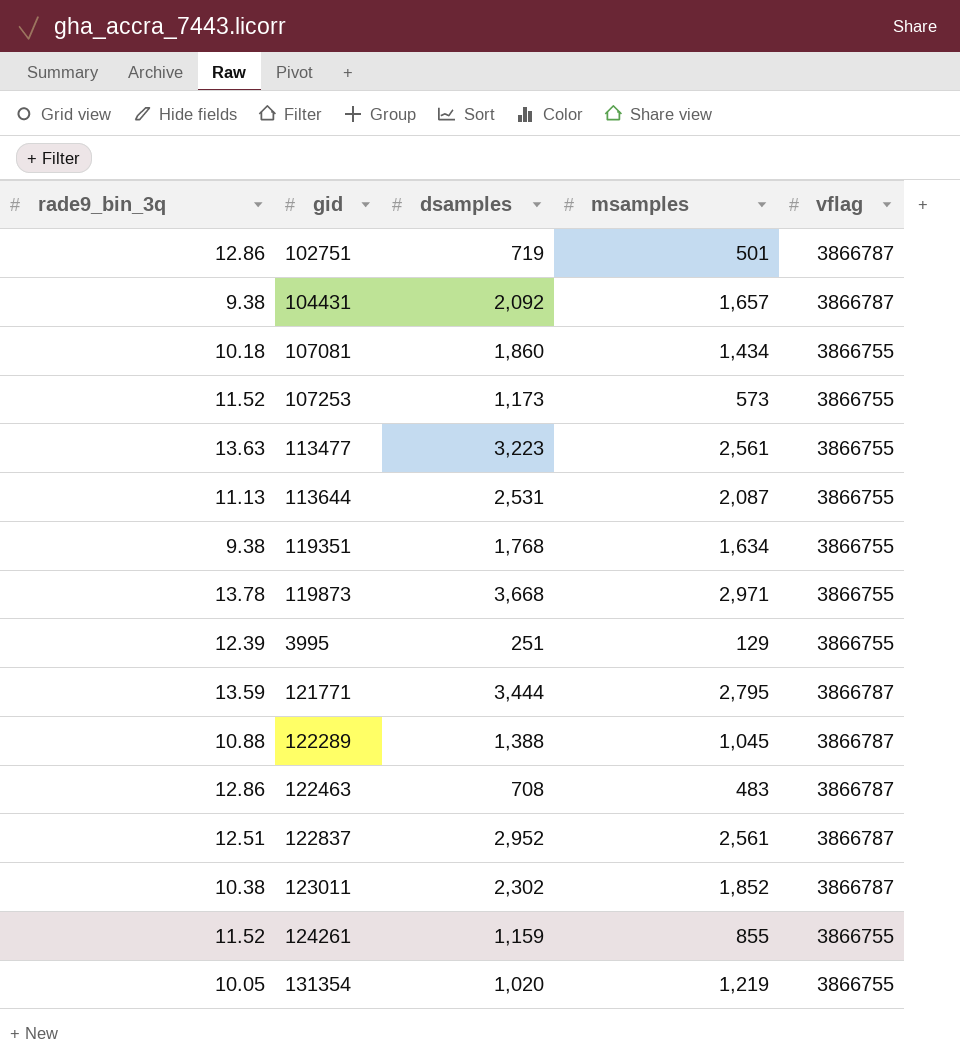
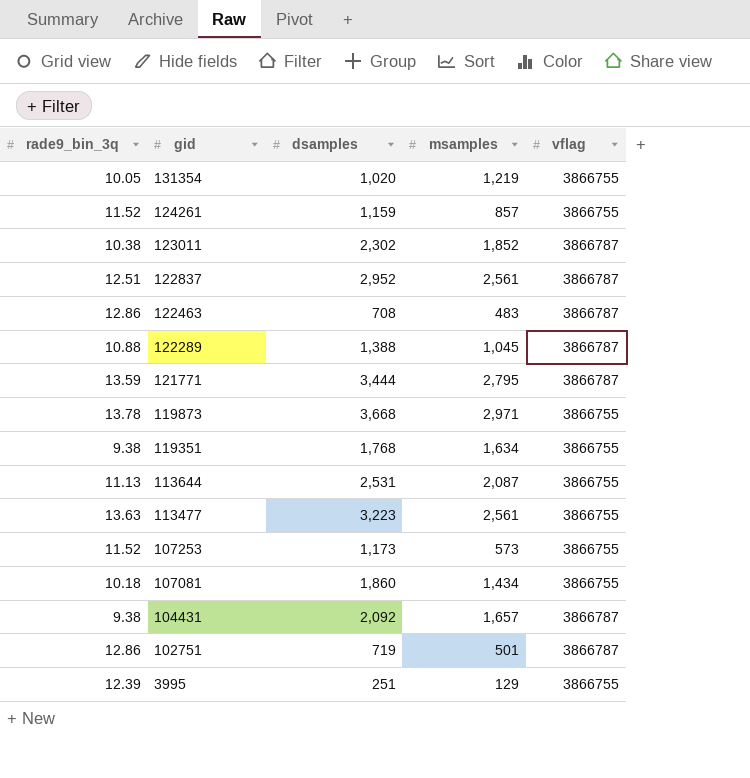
row order: none -> gid descending
124261 | msamples: 855 -> 857

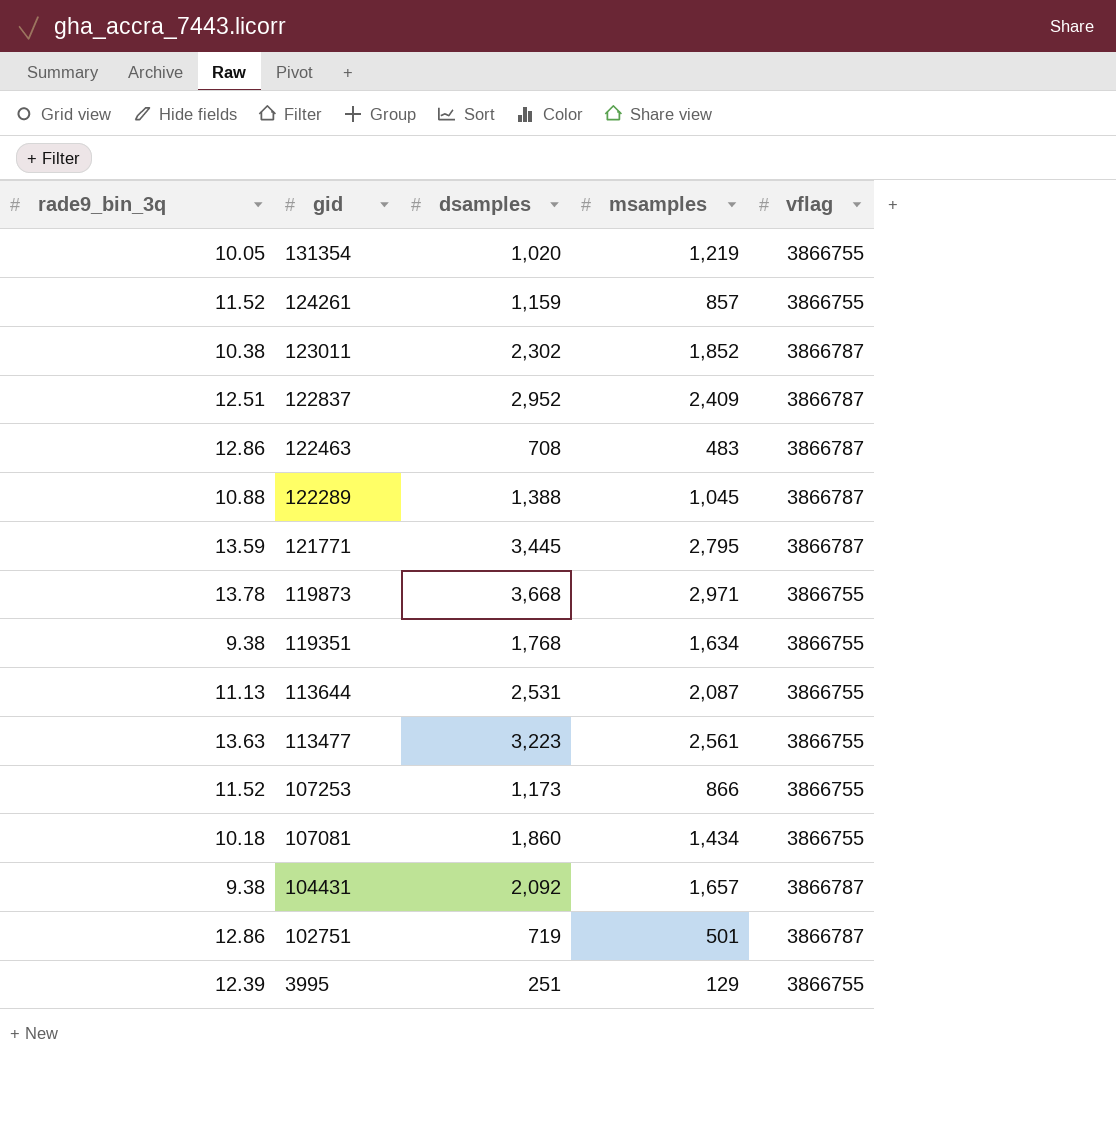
122837 | msamples: 2,561 -> 2,409
121771 | dsamples: 3,444 -> 3,445
107253 | msamples: 573 -> 866

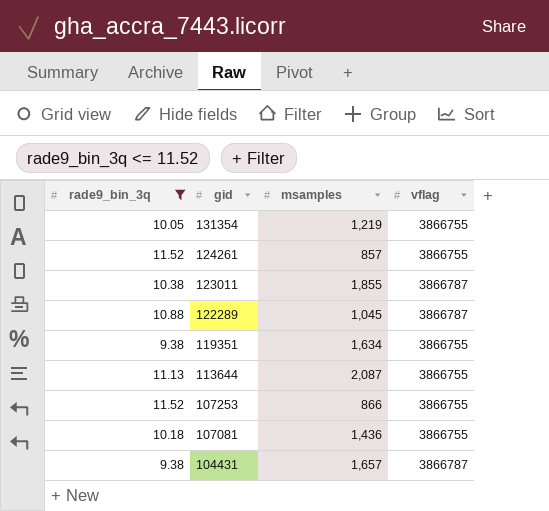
filter: none -> rade9_bin_3q <= 11.52
column dsamples | position: 3 -> none
123011 | msamples: 1,852 -> 1,855
107081 | msamples: 1,434 -> 1,436

